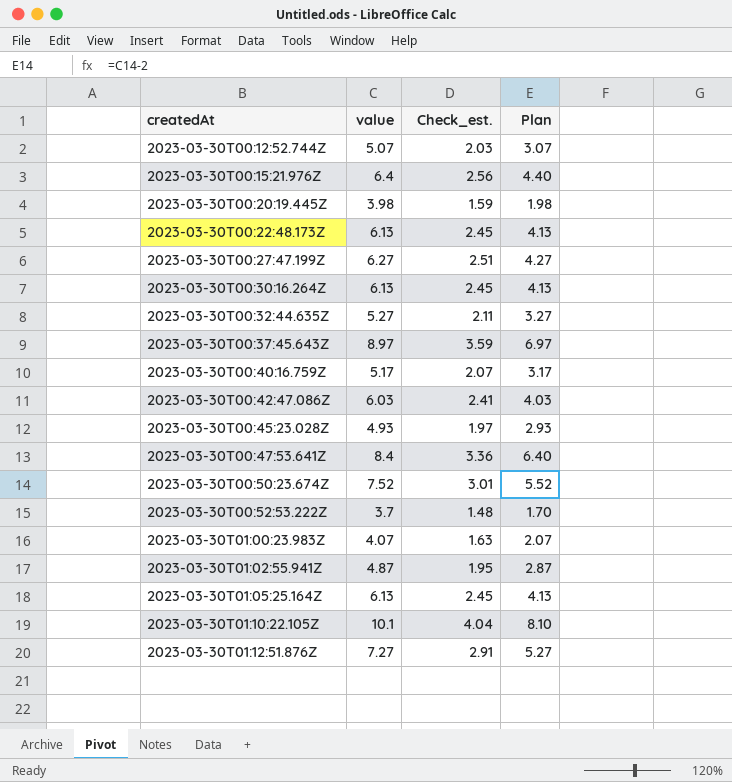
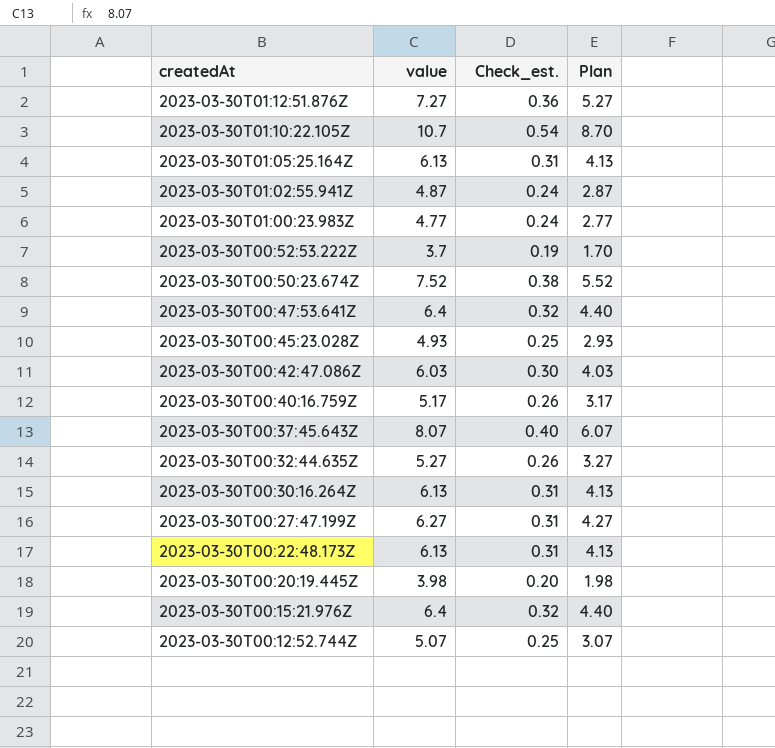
row order: createdAt ascending -> createdAt descending
column Check_est. | formula: [value] * 0.4 -> [value] * 0.05
2023-03-30T01:10:22.105Z | value: 10.1 -> 10.7
2023-03-30T01:10:22.105Z | Plan: 8.10 -> 8.70
2023-03-30T01:00:23.983Z | value: 4.07 -> 4.77
2023-03-30T01:00:23.983Z | Plan: 2.07 -> 2.77
2023-03-30T00:47:53.641Z | value: 8.4 -> 6.4
2023-03-30T00:47:53.641Z | Plan: 6.40 -> 4.40
2023-03-30T00:37:45.643Z | value: 8.97 -> 8.07
2023-03-30T00:37:45.643Z | Plan: 6.97 -> 6.07

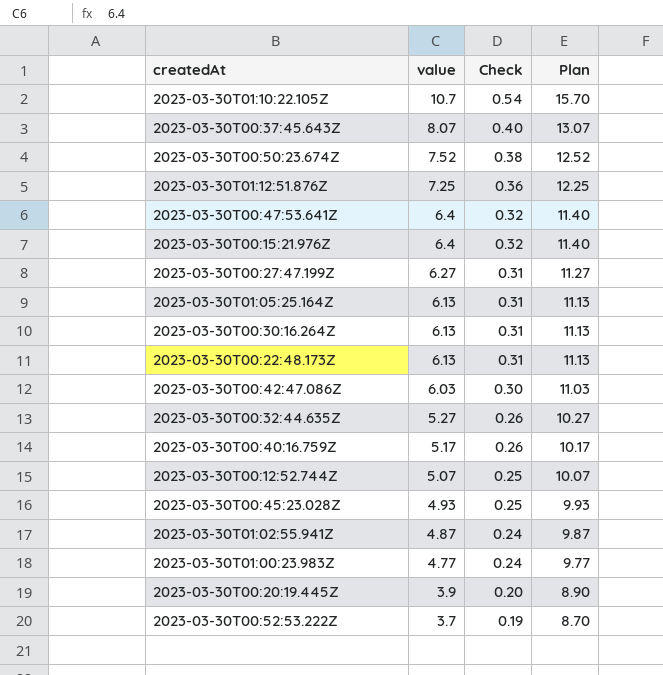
row order: createdAt descending -> value descending
column name: Check_est. -> Check
column Plan | formula: [value] - 2 -> [value] + 5
2023-03-30T01:12:51.876Z | value: 7.27 -> 7.25
2023-03-30T00:20:19.445Z | value: 3.98 -> 3.9

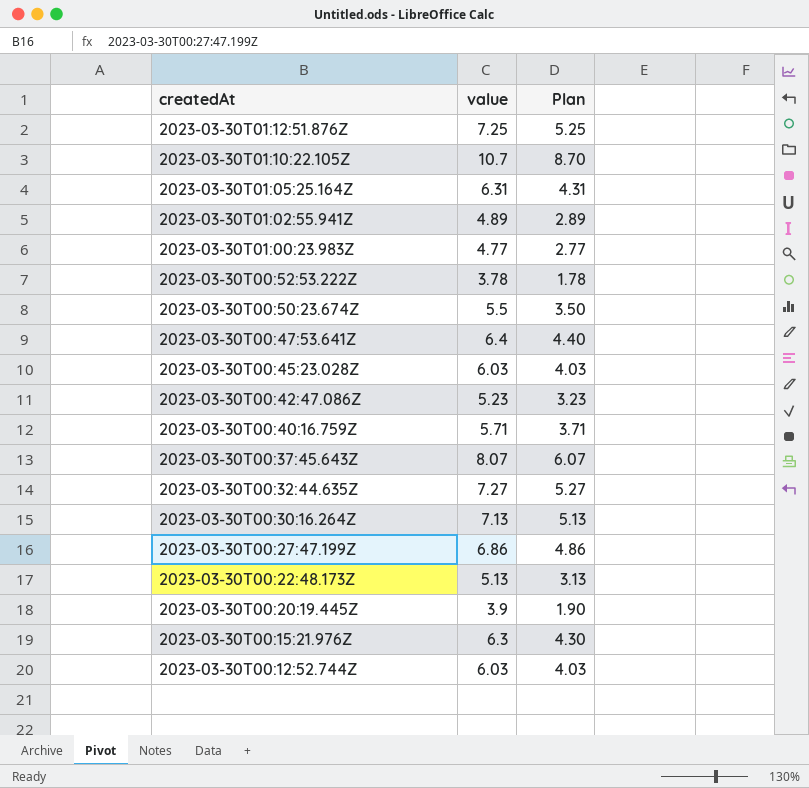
row order: value descending -> createdAt descending
column Check | formula: [value] * 0.05 -> none
column Plan | formula: [value] + 5 -> [value] - 2
2023-03-30T01:05:25.164Z | value: 6.13 -> 6.31
2023-03-30T01:02:55.941Z | value: 4.87 -> 4.89
2023-03-30T00:52:53.222Z | value: 3.7 -> 3.78
2023-03-30T00:50:23.674Z | value: 7.52 -> 5.5
2023-03-30T00:45:23.028Z | value: 4.93 -> 6.03
2023-03-30T00:42:47.086Z | value: 6.03 -> 5.23
2023-03-30T00:40:16.759Z | value: 5.17 -> 5.71
2023-03-30T00:32:44.635Z | value: 5.27 -> 7.27
2023-03-30T00:30:16.264Z | value: 6.13 -> 7.13
2023-03-30T00:27:47.199Z | value: 6.27 -> 6.86
2023-03-30T00:22:48.173Z | value: 6.13 -> 5.13
2023-03-30T00:15:21.976Z | value: 6.4 -> 6.3
2023-03-30T00:12:52.744Z | value: 5.07 -> 6.03

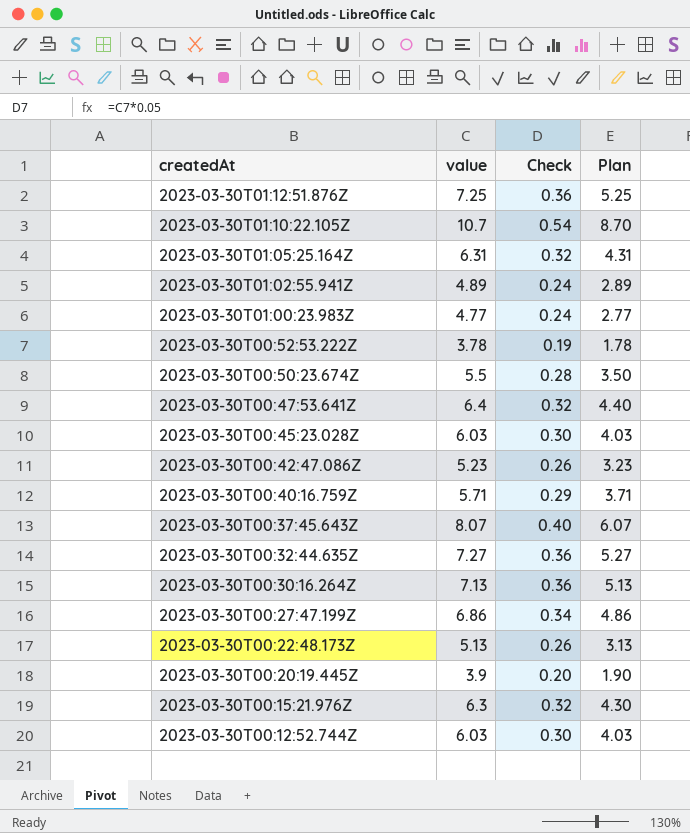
column Check | formula: none -> [value] * 0.05

